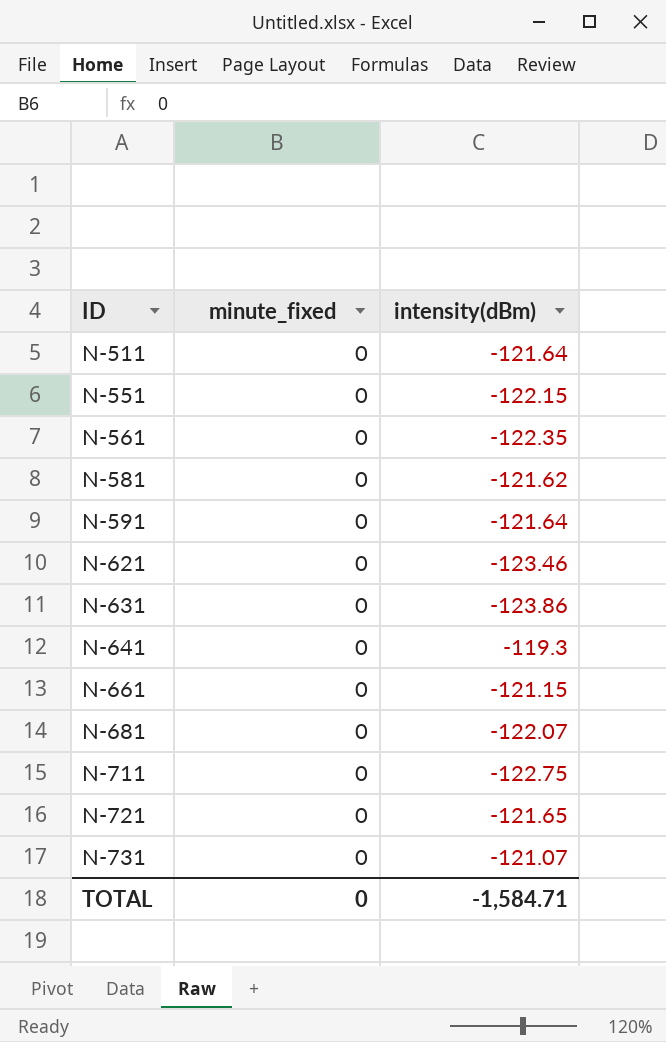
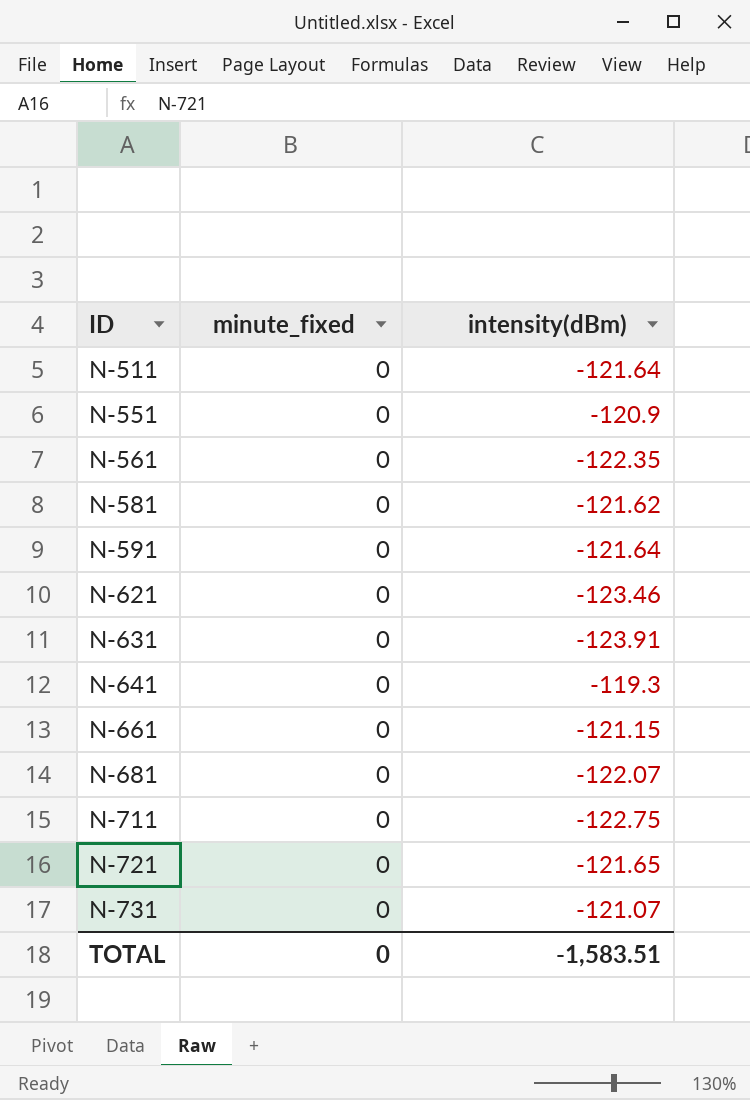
N-551 | intensity(dBm): -122.15 -> -120.9
N-631 | intensity(dBm): -123.86 -> -123.91
TOTAL | intensity(dBm): -1,584.71 -> -1,583.51

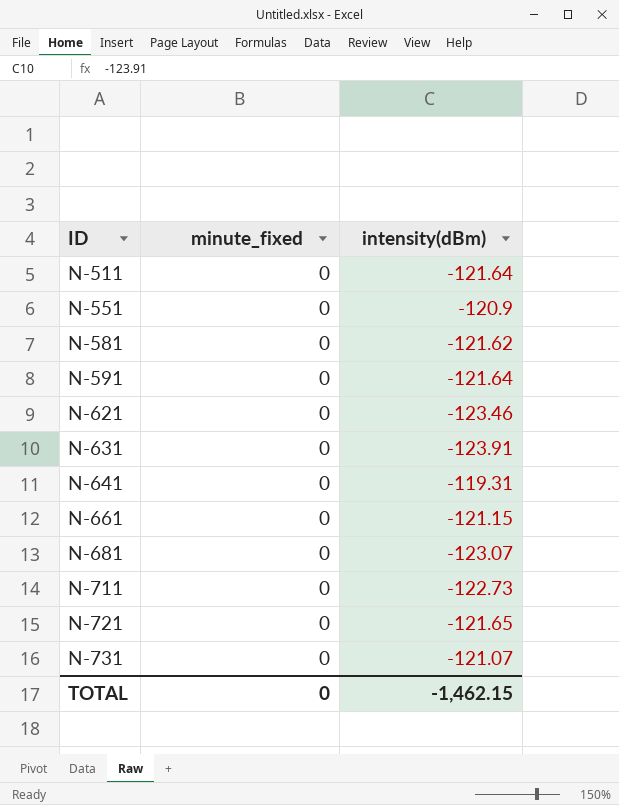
row N-561: 0 | -122.35 -> none
N-641 | intensity(dBm): -119.3 -> -119.31
N-681 | intensity(dBm): -122.07 -> -123.07
N-711 | intensity(dBm): -122.75 -> -122.73
TOTAL | intensity(dBm): -1,583.51 -> -1,462.15

